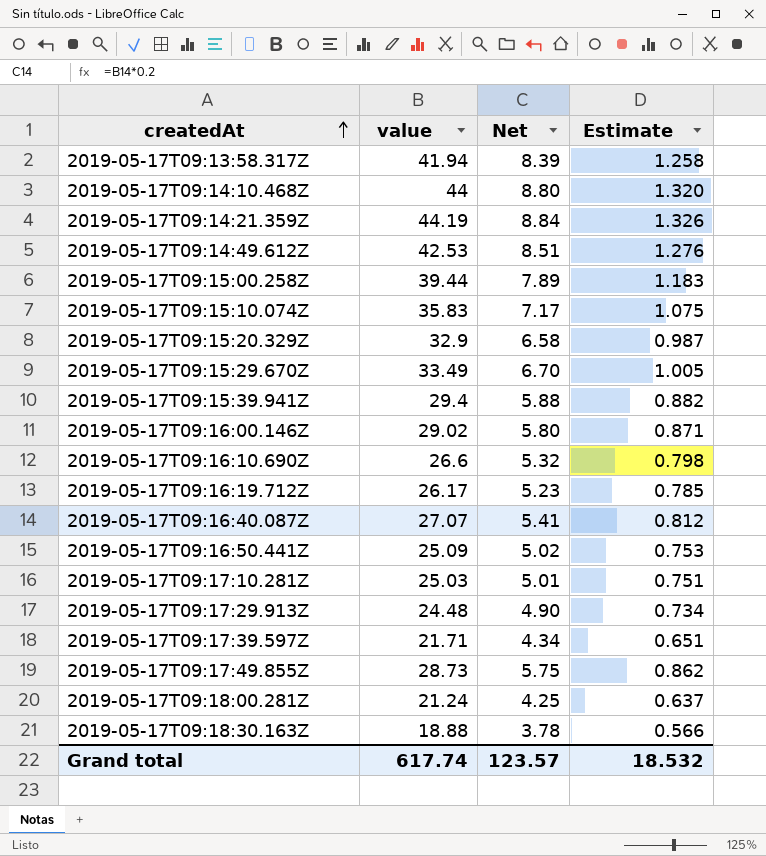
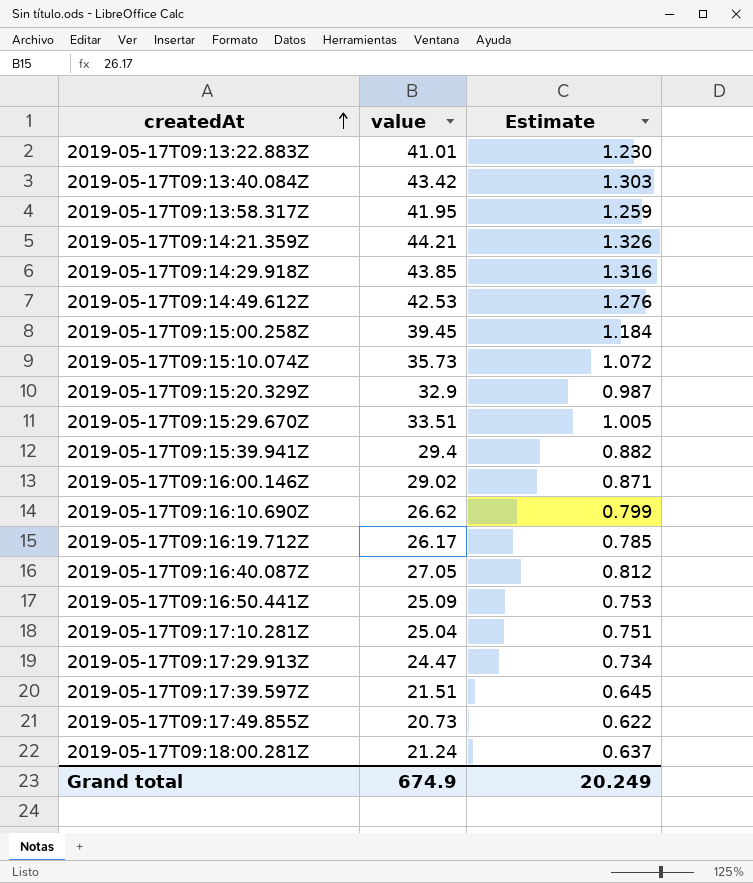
column Net | formula: [value] * 0.2 -> none
row 2019-05-17T09:14:10.468Z: 44 | 8.80 | 1.320 -> none
row 2019-05-17T09:18:30.163Z: 18.88 | 3.78 | 0.566 -> none
row 2019-05-17T09:13:22.883Z: none -> 41.01 | 1.230
row 2019-05-17T09:13:40.084Z: none -> 43.42 | 1.303
2019-05-17T09:13:58.317Z | value: 41.94 -> 41.95
2019-05-17T09:13:58.317Z | Estimate: 1.258 -> 1.259
2019-05-17T09:14:21.359Z | value: 44.19 -> 44.21
row 2019-05-17T09:14:29.918Z: none -> 43.85 | 1.316
2019-05-17T09:15:00.258Z | value: 39.44 -> 39.45
2019-05-17T09:15:00.258Z | Estimate: 1.183 -> 1.184
2019-05-17T09:15:10.074Z | value: 35.83 -> 35.73
2019-05-17T09:15:10.074Z | Estimate: 1.075 -> 1.072
2019-05-17T09:15:29.670Z | value: 33.49 -> 33.51
2019-05-17T09:16:10.690Z | value: 26.6 -> 26.62
2019-05-17T09:16:10.690Z | Estimate: 0.798 -> 0.799
2019-05-17T09:16:40.087Z | value: 27.07 -> 27.05
2019-05-17T09:17:10.281Z | value: 25.03 -> 25.04
2019-05-17T09:17:29.913Z | value: 24.48 -> 24.47
2019-05-17T09:17:39.597Z | value: 21.71 -> 21.51
2019-05-17T09:17:39.597Z | Estimate: 0.651 -> 0.645
2019-05-17T09:17:49.855Z | value: 28.73 -> 20.73
2019-05-17T09:17:49.855Z | Estimate: 0.862 -> 0.622
Grand total | value: 617.74 -> 674.9
Grand total | Estimate: 18.532 -> 20.249

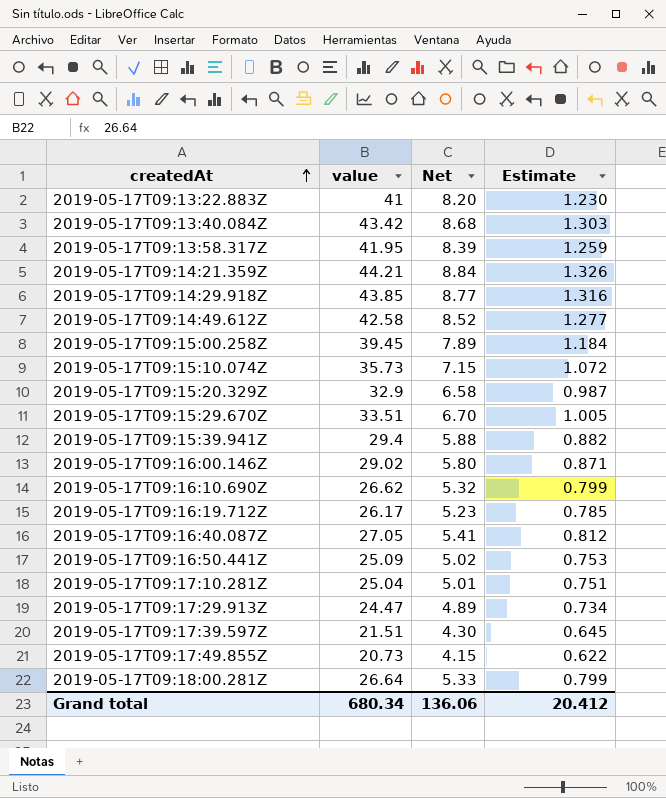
column Net | formula: none -> [value] * 0.2
2019-05-17T09:13:22.883Z | value: 41.01 -> 41
2019-05-17T09:14:49.612Z | value: 42.53 -> 42.58
2019-05-17T09:14:49.612Z | Estimate: 1.276 -> 1.277
2019-05-17T09:18:00.281Z | value: 21.24 -> 26.64
2019-05-17T09:18:00.281Z | Estimate: 0.637 -> 0.799
Grand total | value: 674.9 -> 680.34
Grand total | Estimate: 20.249 -> 20.412

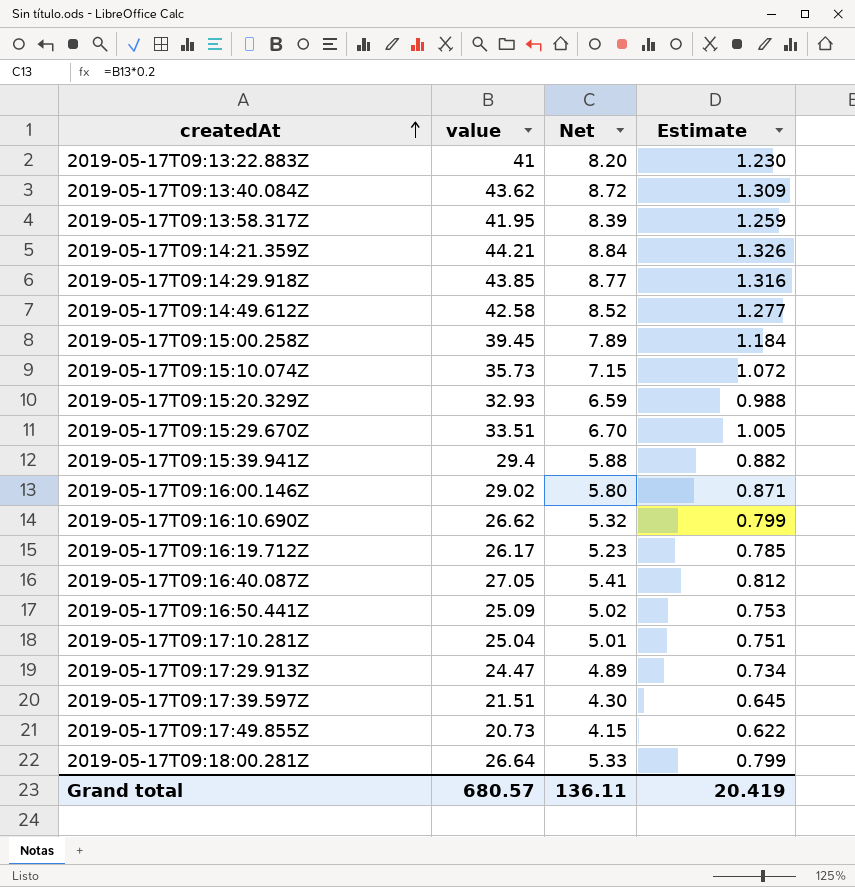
2019-05-17T09:13:40.084Z | value: 43.42 -> 43.62
2019-05-17T09:13:40.084Z | Net: 8.68 -> 8.72
2019-05-17T09:13:40.084Z | Estimate: 1.303 -> 1.309
2019-05-17T09:15:20.329Z | value: 32.9 -> 32.93
2019-05-17T09:15:20.329Z | Net: 6.58 -> 6.59
2019-05-17T09:15:20.329Z | Estimate: 0.987 -> 0.988
Grand total | value: 680.34 -> 680.57
Grand total | Net: 136.06 -> 136.11
Grand total | Estimate: 20.412 -> 20.419

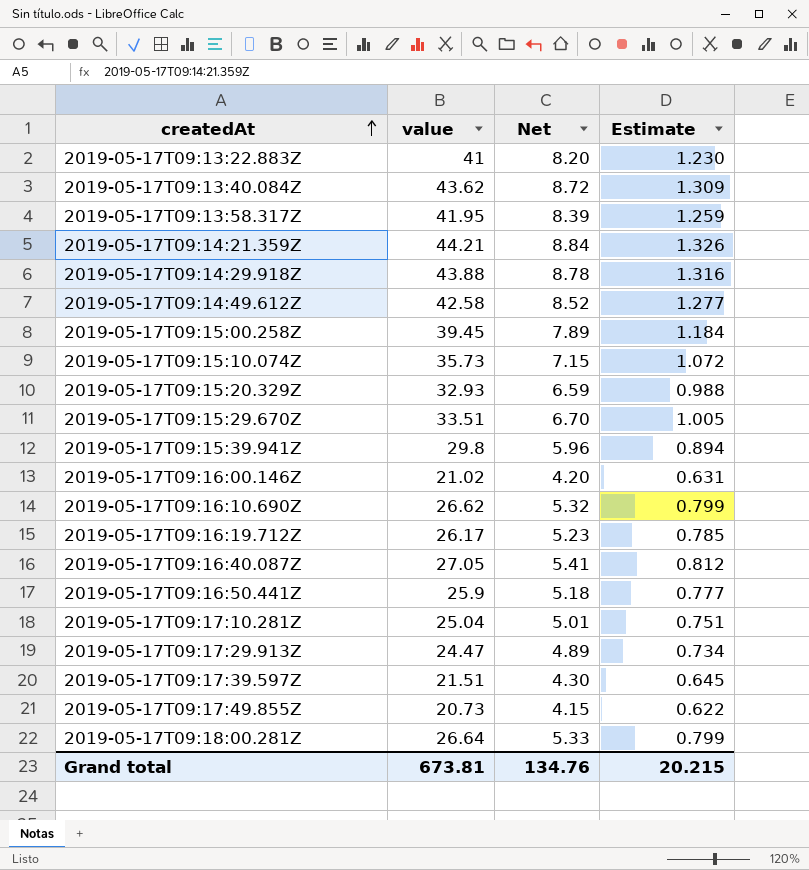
2019-05-17T09:14:29.918Z | value: 43.85 -> 43.88
2019-05-17T09:14:29.918Z | Net: 8.77 -> 8.78
2019-05-17T09:15:39.941Z | value: 29.4 -> 29.8
2019-05-17T09:15:39.941Z | Net: 5.88 -> 5.96
2019-05-17T09:15:39.941Z | Estimate: 0.882 -> 0.894
2019-05-17T09:16:00.146Z | value: 29.02 -> 21.02
2019-05-17T09:16:00.146Z | Net: 5.80 -> 4.20
2019-05-17T09:16:00.146Z | Estimate: 0.871 -> 0.631
2019-05-17T09:16:50.441Z | value: 25.09 -> 25.9
2019-05-17T09:16:50.441Z | Net: 5.02 -> 5.18
2019-05-17T09:16:50.441Z | Estimate: 0.753 -> 0.777
Grand total | value: 680.57 -> 673.81
Grand total | Net: 136.11 -> 134.76
Grand total | Estimate: 20.419 -> 20.215

